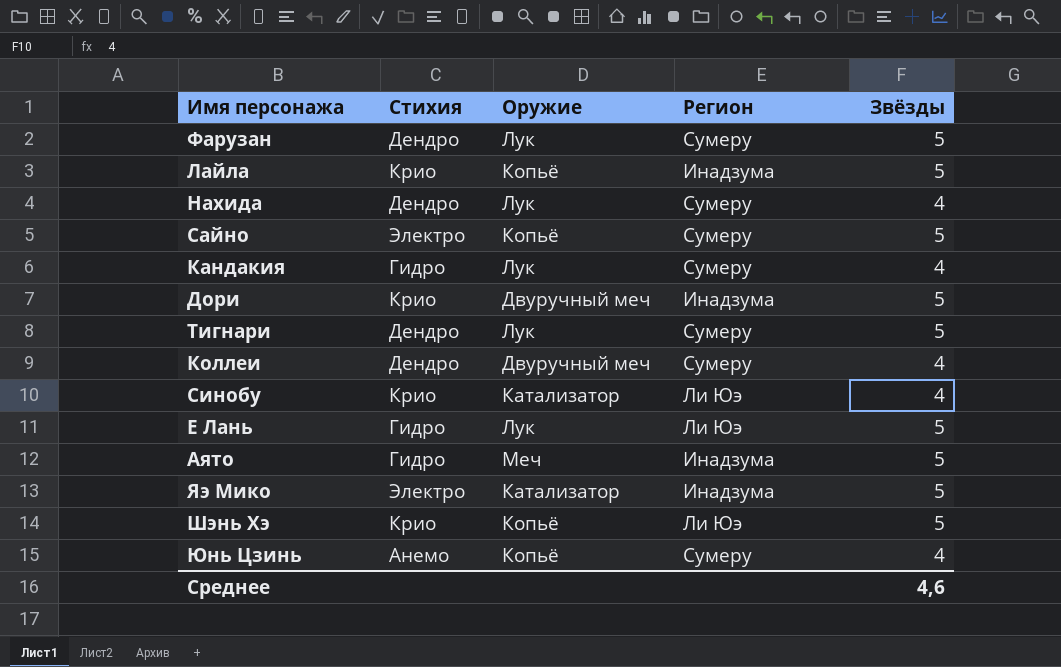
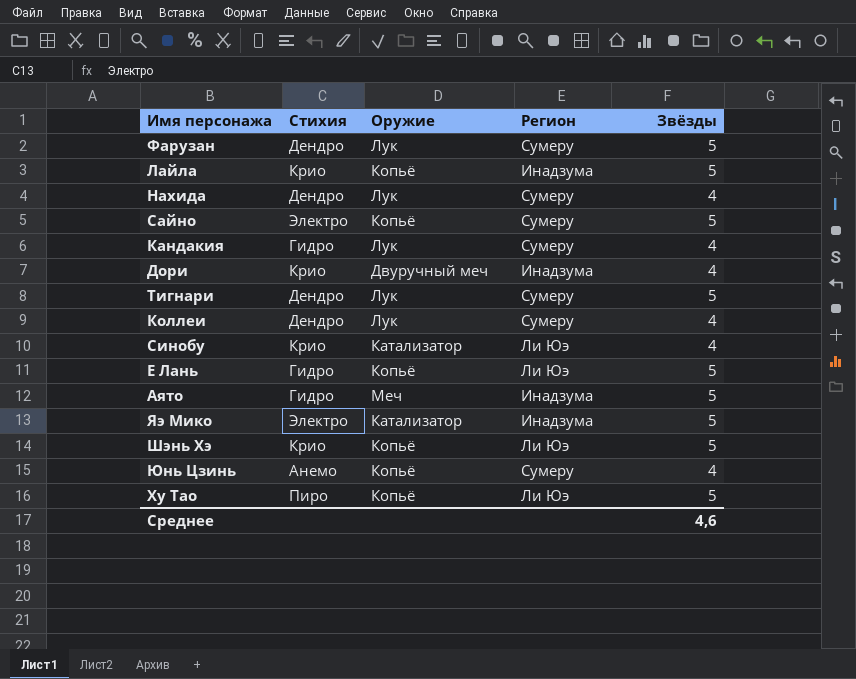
Дори | Звёзды: 5 -> 4
Коллеи | Оружие: Двуручный меч -> Лук
Е Лань | Оружие: Лук -> Копьё
row Ху Тао: none -> Пиро | Копьё | Ли Юэ | 5

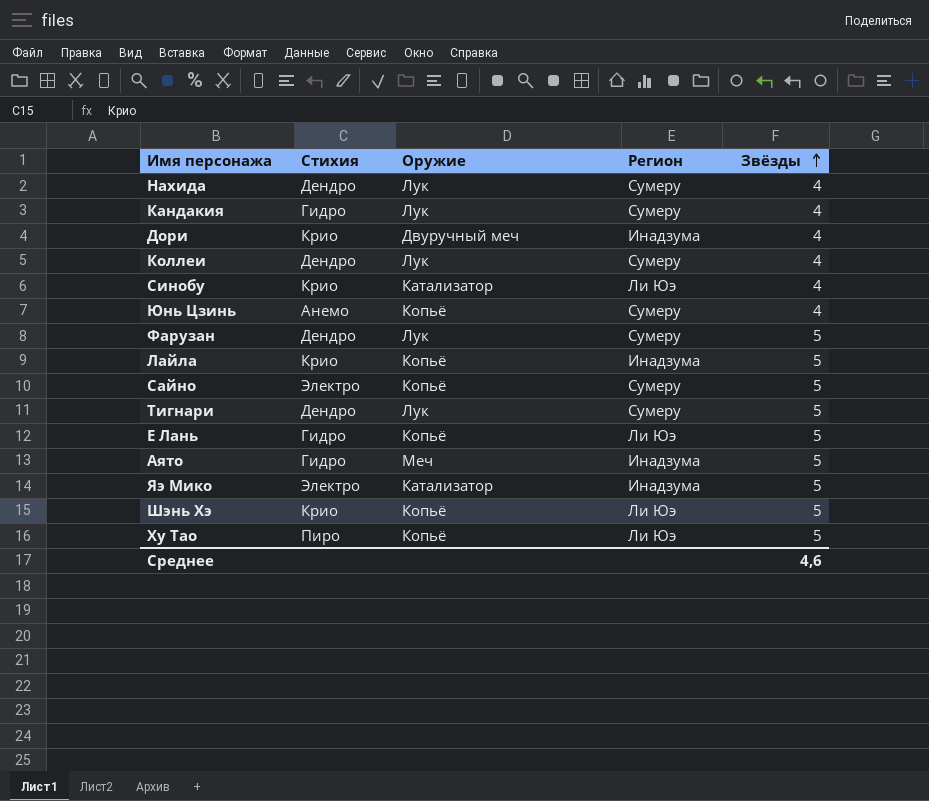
row order: none -> Звёзды ascending

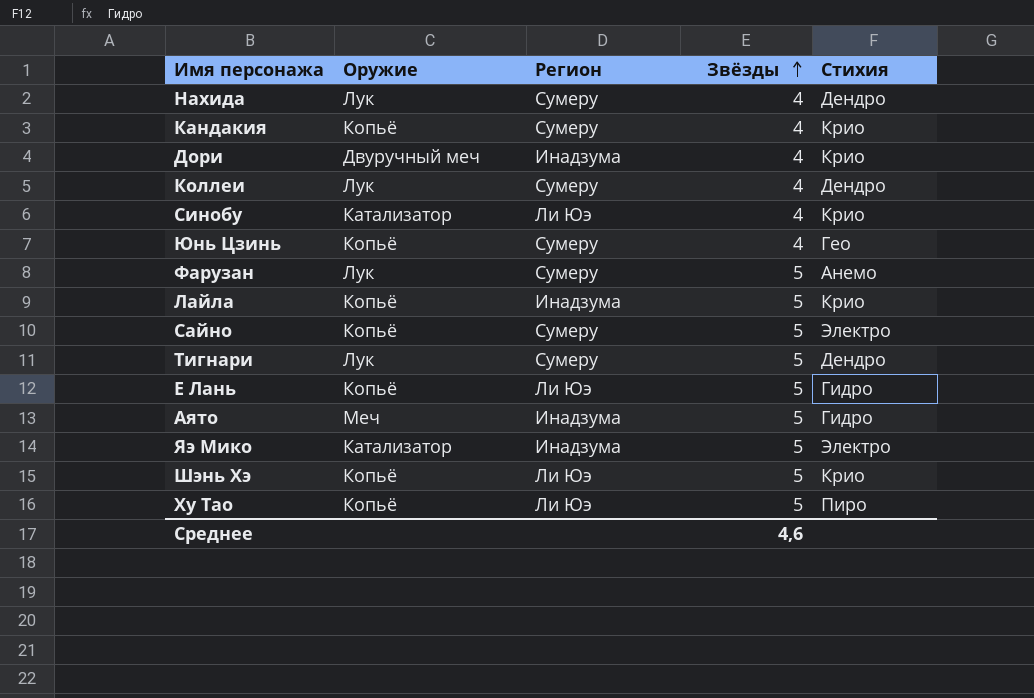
column Стихия | position: 2 -> 5
Кандакия | Оружие: Лук -> Копьё
Кандакия | Стихия: Гидро -> Крио
Юнь Цзинь | Стихия: Анемо -> Гео
Фарузан | Стихия: Дендро -> Анемо

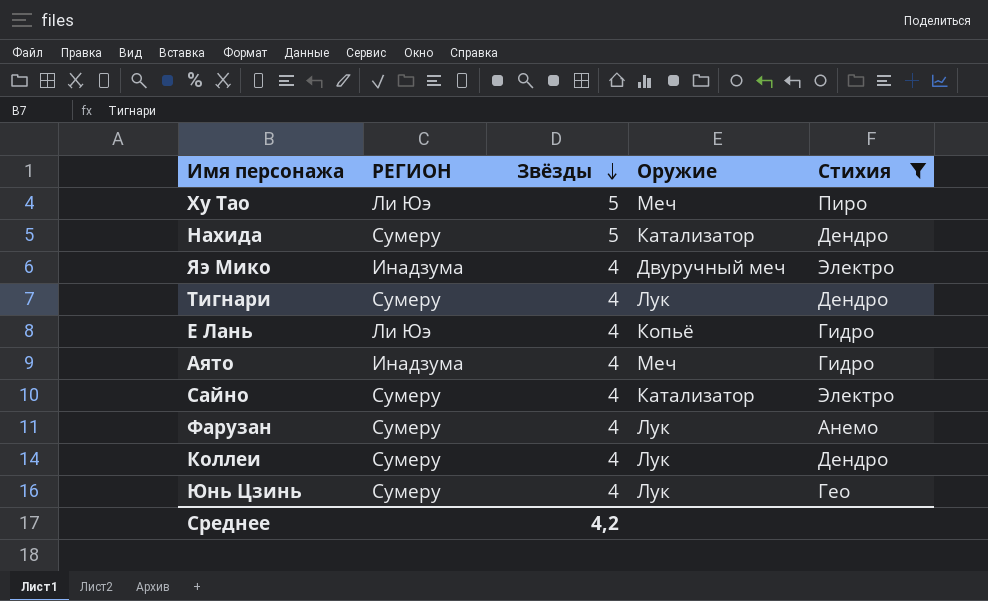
filter: none -> Стихия != Крио
row order: Звёзды ascending -> Звёзды descending
column name: Регион -> РЕГИОН
column Оружие | position: 2 -> 4
Ху Тао | Оружие: Копьё -> Меч
Нахида | Звёзды: 4 -> 5
Нахида | Оружие: Лук -> Катализатор
Яэ Мико | Звёзды: 5 -> 4
Яэ Мико | Оружие: Катализатор -> Двуручный меч
Тигнари | Звёзды: 5 -> 4
Е Лань | Звёзды: 5 -> 4
Аято | Звёзды: 5 -> 4
Сайно | Звёзды: 5 -> 4
Сайно | Оружие: Копьё -> Катализатор
Фарузан | Звёзды: 5 -> 4
Юнь Цзинь | Оружие: Копьё -> Лук
Среднее | Звёзды: 4,6 -> 4,2

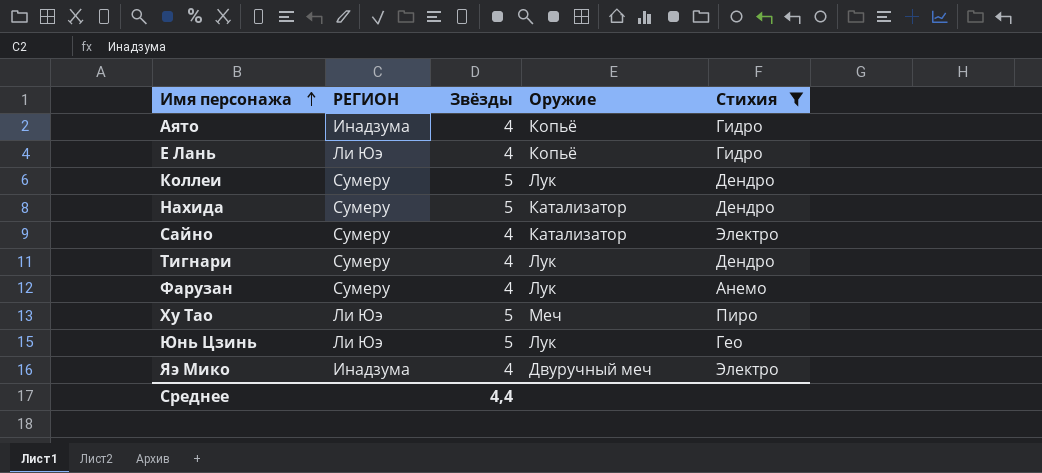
row order: Звёзды descending -> Имя персонажа ascending
Аято | Оружие: Меч -> Копьё
Коллеи | Звёзды: 4 -> 5
Юнь Цзинь | РЕГИОН: Сумеру -> Ли Юэ
Юнь Цзинь | Звёзды: 4 -> 5
Среднее | Звёзды: 4,2 -> 4,4

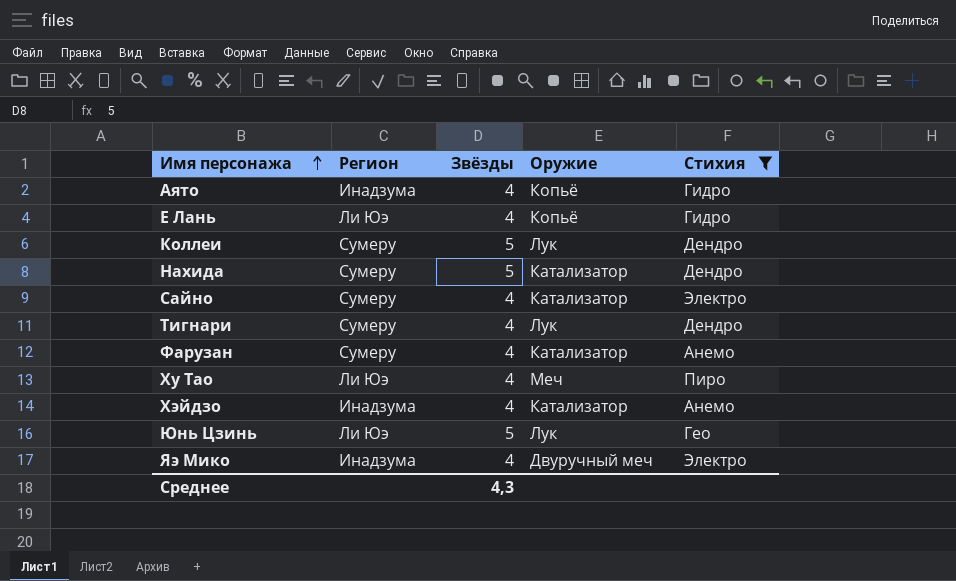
column name: РЕГИОН -> Регион
Фарузан | Оружие: Лук -> Катализатор
Ху Тао | Звёзды: 5 -> 4
row Хэйдзо: none -> Инадзума | 4 | Катализатор | Анемо
Среднее | Звёзды: 4,4 -> 4,3

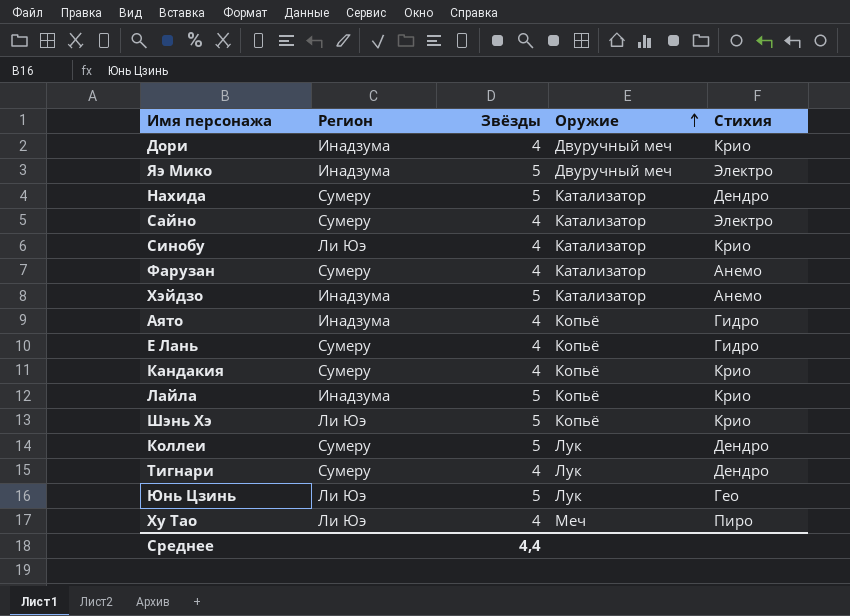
filter: Стихия != Крио -> none
row order: Имя персонажа ascending -> Оружие ascending
Яэ Мико | Звёзды: 4 -> 5
Хэйдзо | Звёзды: 4 -> 5
Е Лань | Регион: Ли Юэ -> Сумеру
Среднее | Звёзды: 4,3 -> 4,4

